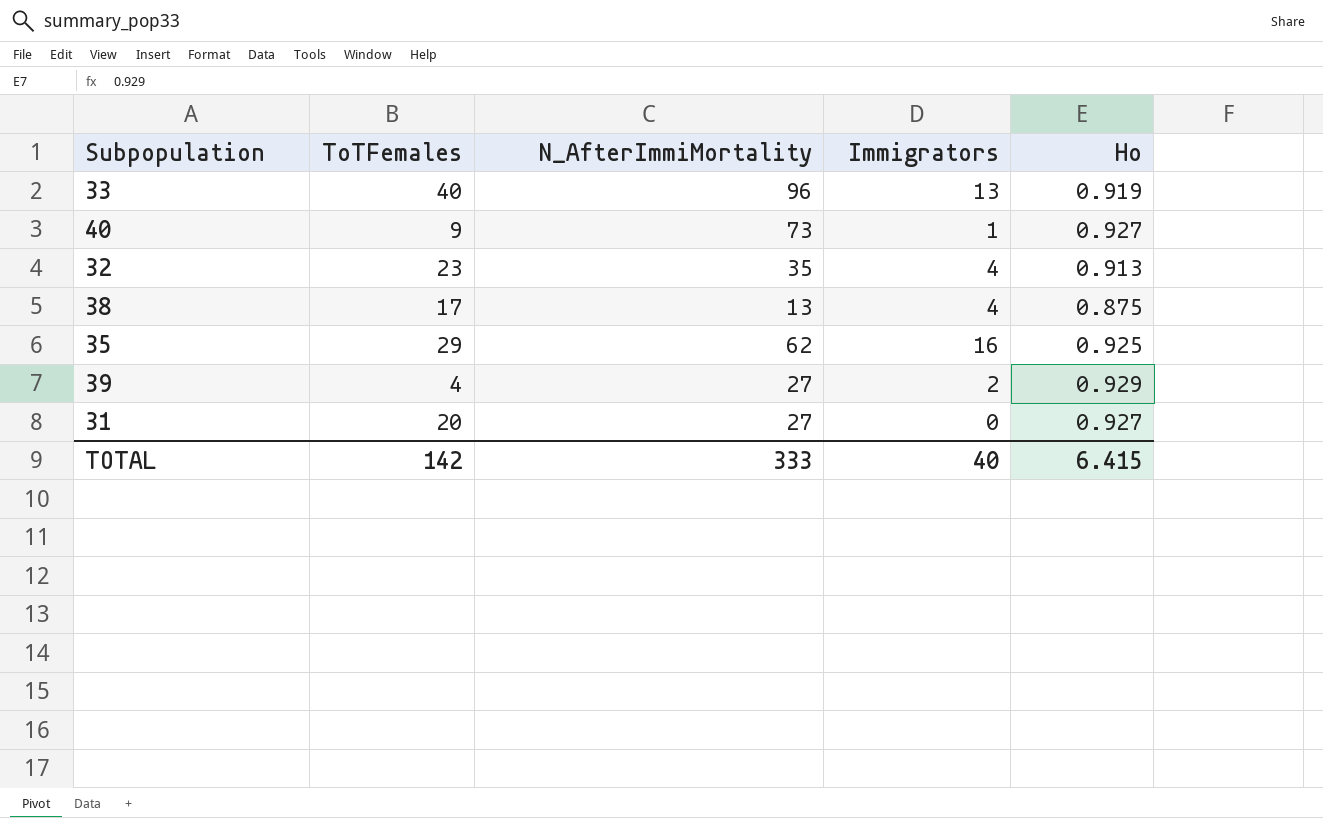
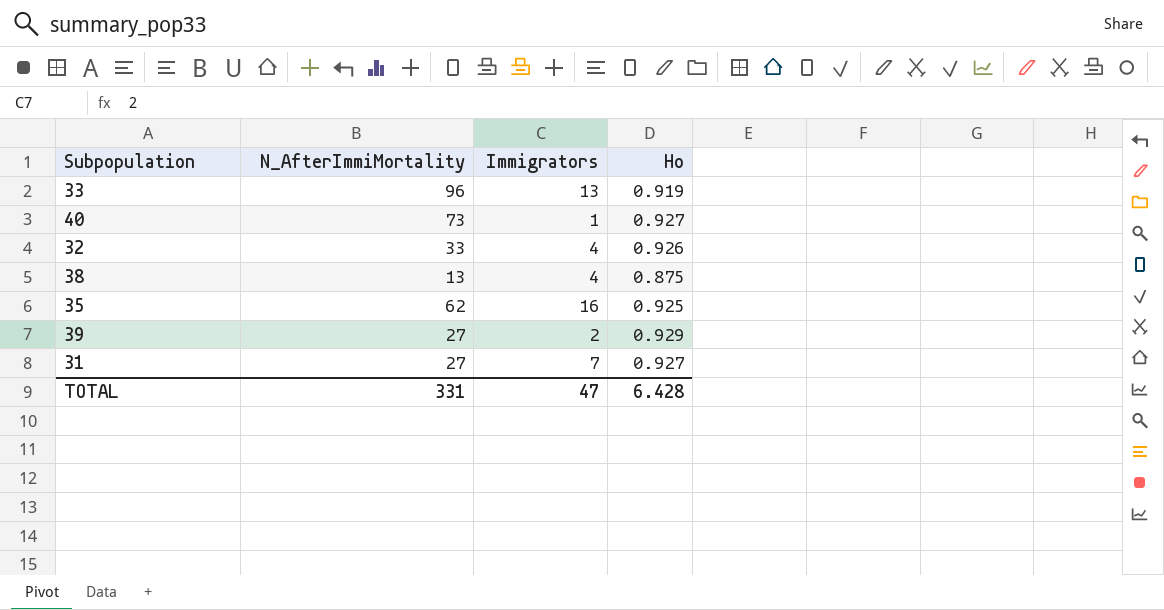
column ToTFemales | position: 2 -> none
32 | N_AfterImmiMortality: 35 -> 33
32 | Ho: 0.913 -> 0.926
31 | Immigrators: 0 -> 7
TOTAL | N_AfterImmiMortality: 333 -> 331
TOTAL | Immigrators: 40 -> 47
TOTAL | Ho: 6.415 -> 6.428

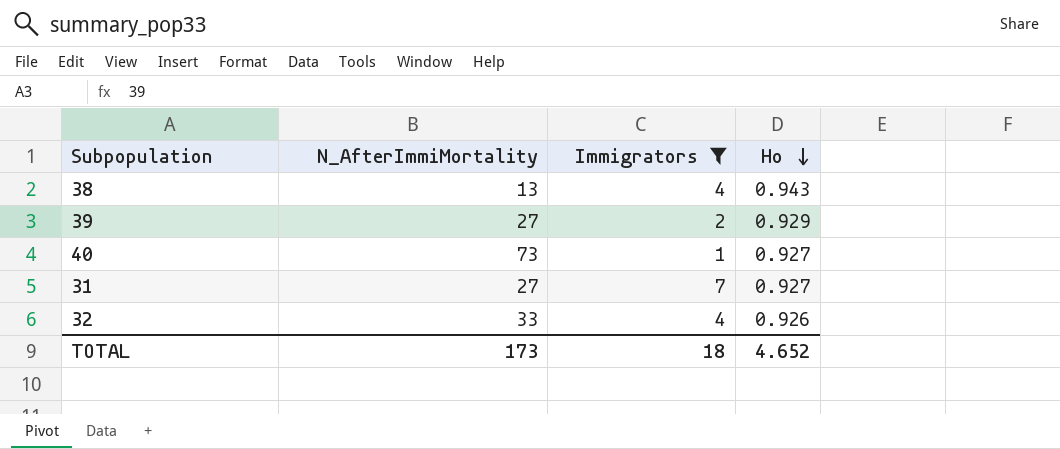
filter: none -> Immigrators <= 7
row order: none -> Ho descending
38 | Ho: 0.875 -> 0.943
TOTAL | N_AfterImmiMortality: 331 -> 173
TOTAL | Immigrators: 47 -> 18
TOTAL | Ho: 6.428 -> 4.652

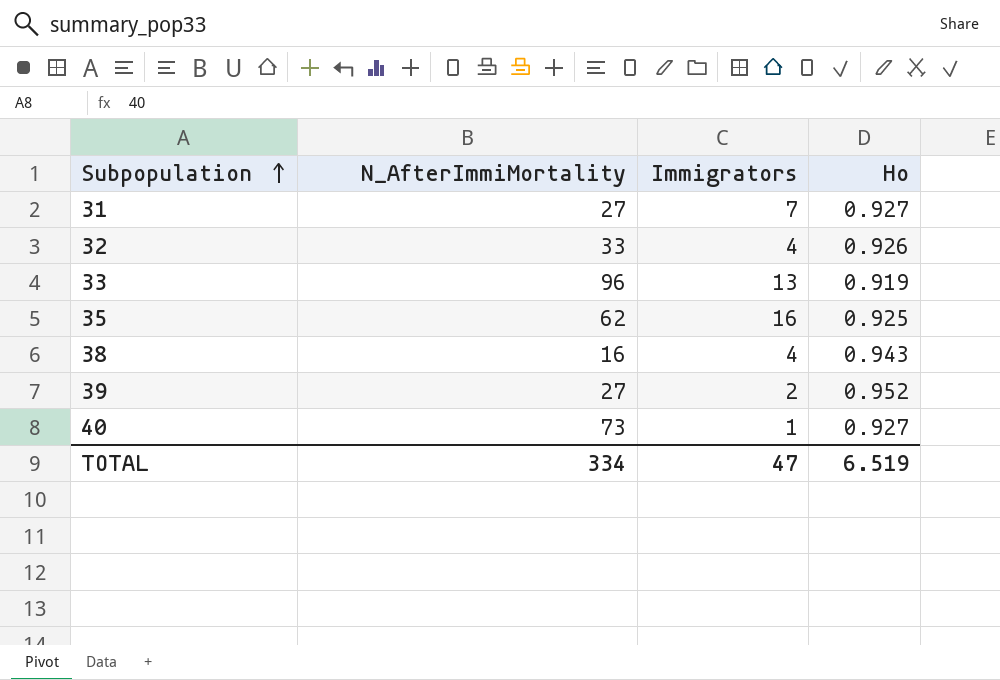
filter: Immigrators <= 7 -> none
row order: Ho descending -> Subpopulation ascending
38 | N_AfterImmiMortality: 13 -> 16
39 | Ho: 0.929 -> 0.952
TOTAL | N_AfterImmiMortality: 173 -> 334
TOTAL | Immigrators: 18 -> 47
TOTAL | Ho: 4.652 -> 6.519

